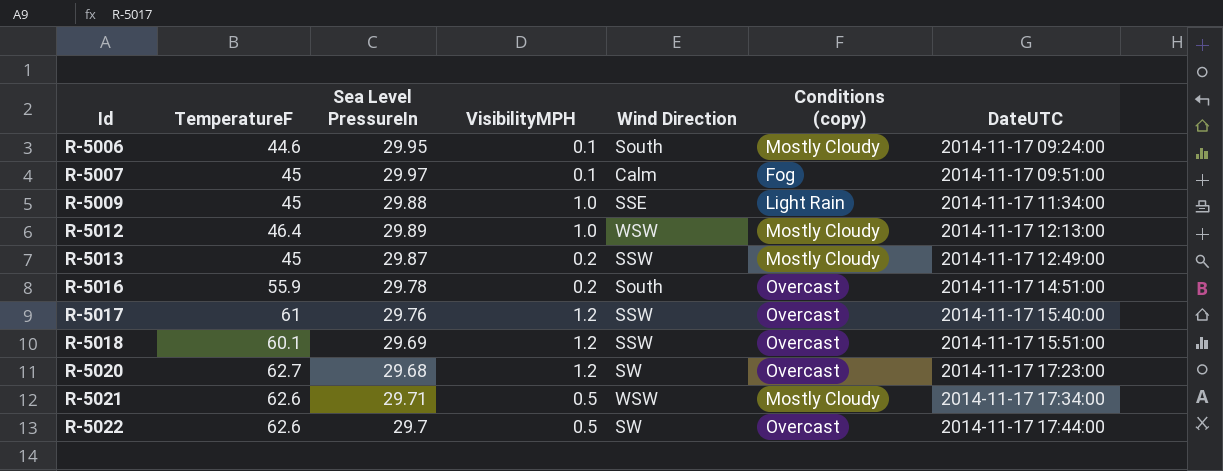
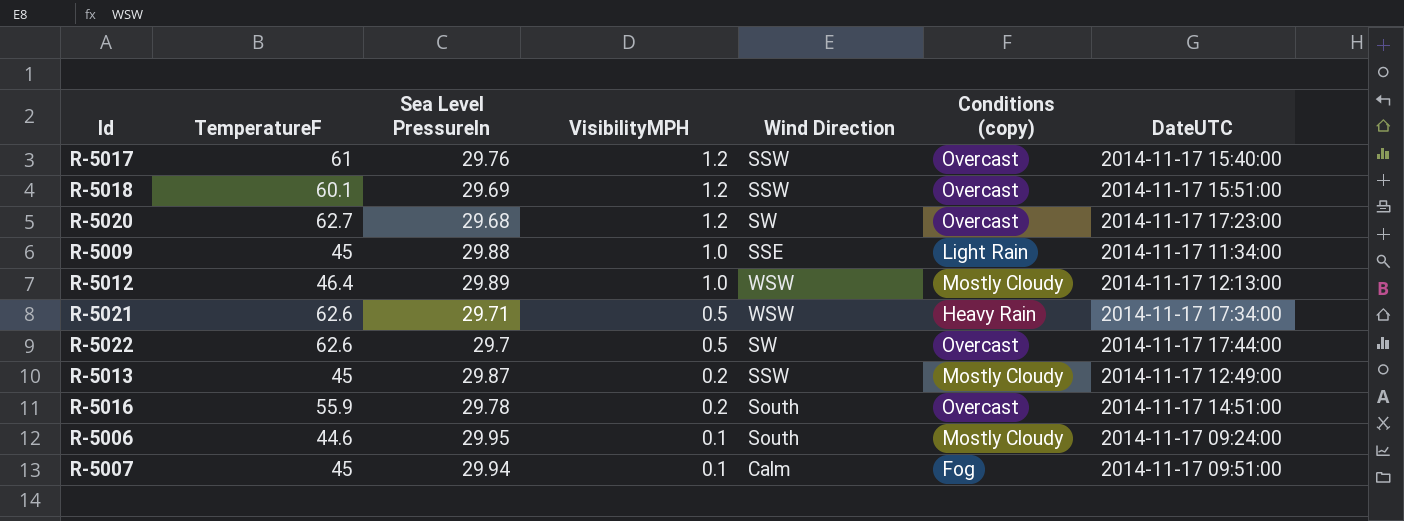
row order: Id ascending -> VisibilityMPH descending
R-5021 | Conditions (copy): Mostly Cloudy -> Heavy Rain
R-5007 | Sea Level PressureIn: 29.97 -> 29.94

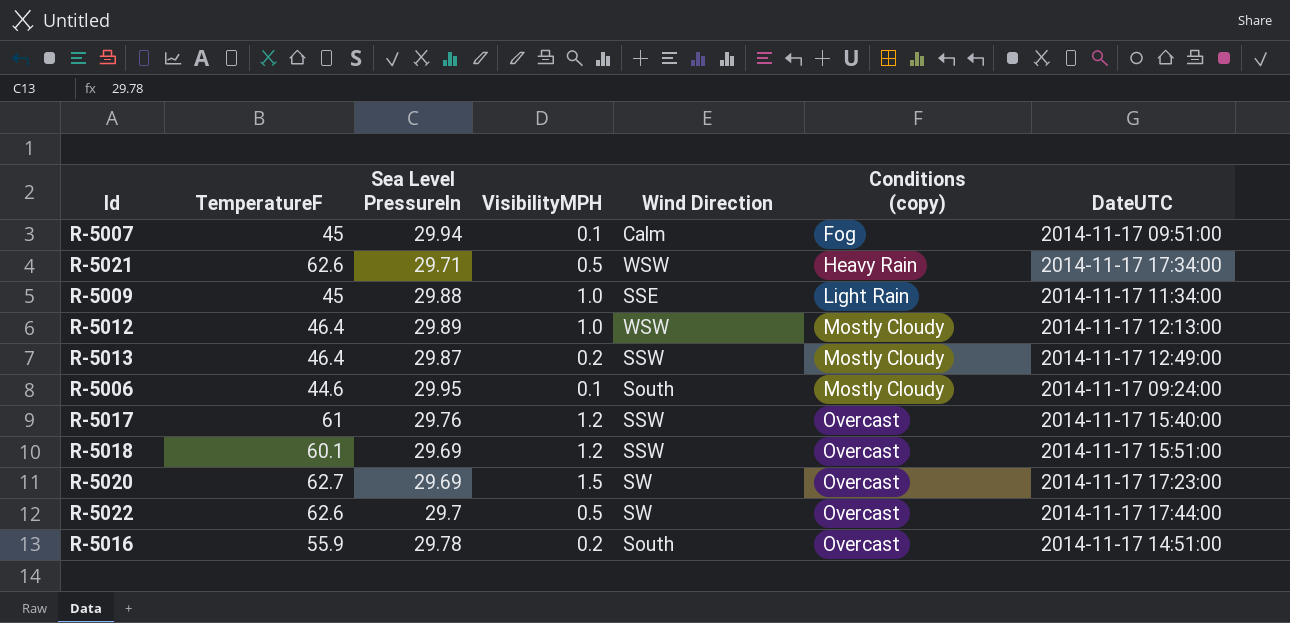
row order: VisibilityMPH descending -> Conditions (copy) ascending
R-5013 | TemperatureF: 45 -> 46.4
R-5020 | Sea Level PressureIn: 29.68 -> 29.69
R-5020 | VisibilityMPH: 1.2 -> 1.5

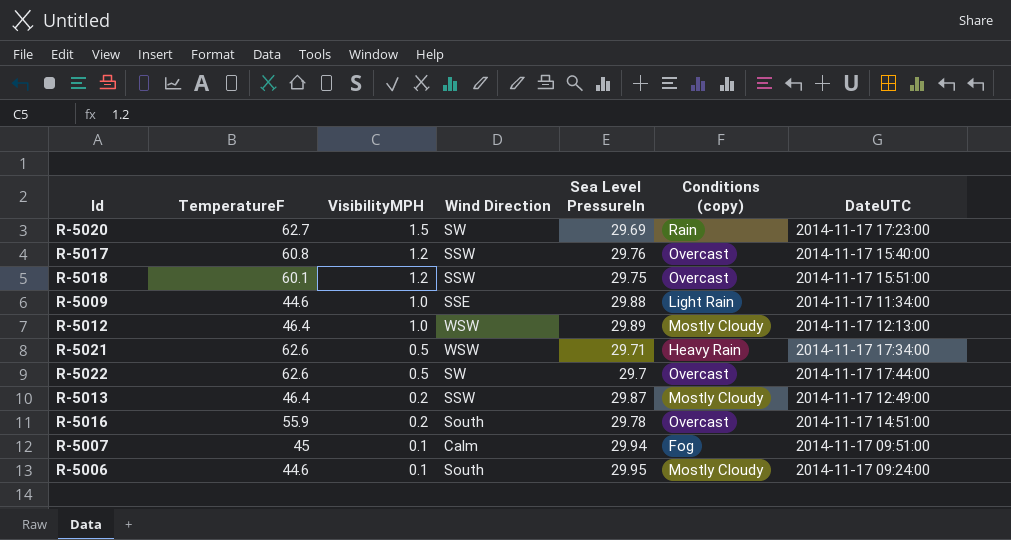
row order: Conditions (copy) ascending -> VisibilityMPH descending
column Sea Level PressureIn | position: 3 -> 5
R-5020 | Conditions (copy): Overcast -> Rain
R-5017 | TemperatureF: 61 -> 60.8
R-5018 | Sea Level PressureIn: 29.69 -> 29.75
R-5009 | TemperatureF: 45 -> 44.6

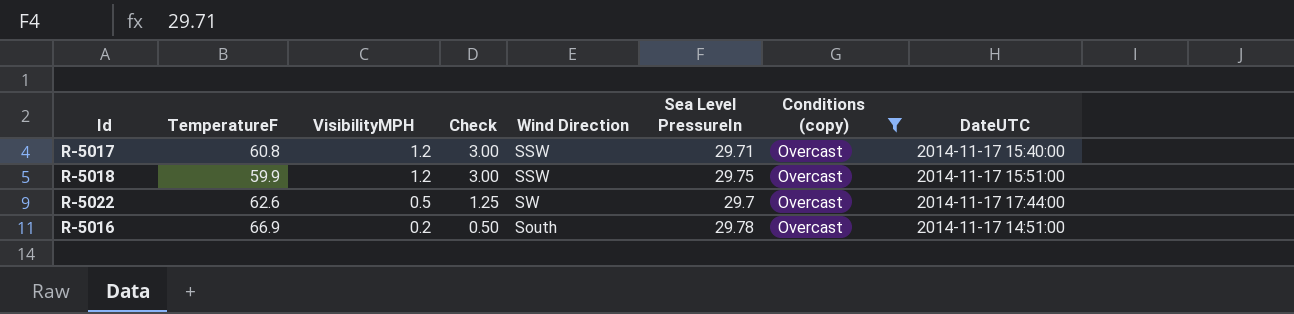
filter: none -> Conditions (copy) = Overcast
column Check | formula: none -> [VisibilityMPH] * 2.5
R-5017 | Sea Level PressureIn: 29.76 -> 29.71
R-5018 | TemperatureF: 60.1 -> 59.9
R-5016 | TemperatureF: 55.9 -> 66.9

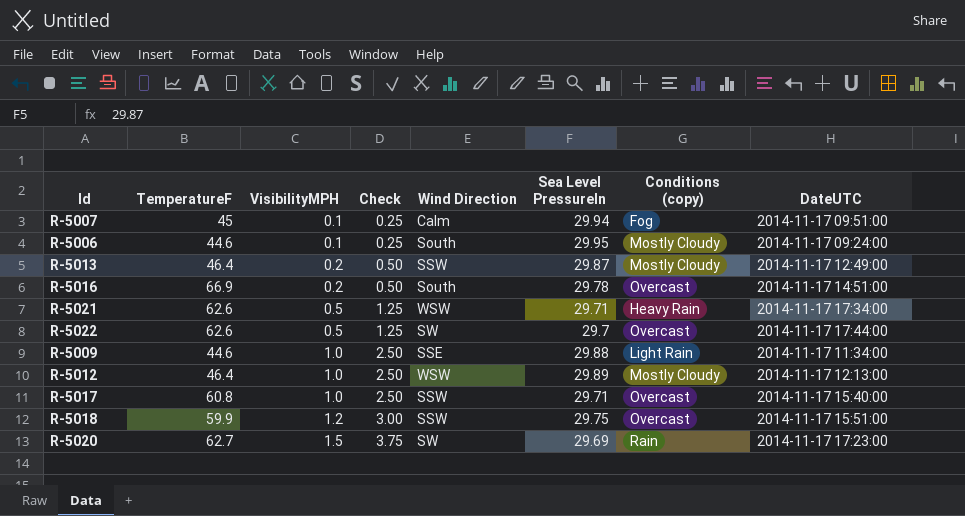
filter: Conditions (copy) = Overcast -> none
row order: VisibilityMPH descending -> VisibilityMPH ascending
R-5017 | VisibilityMPH: 1.2 -> 1.0
R-5017 | Check: 3.00 -> 2.50

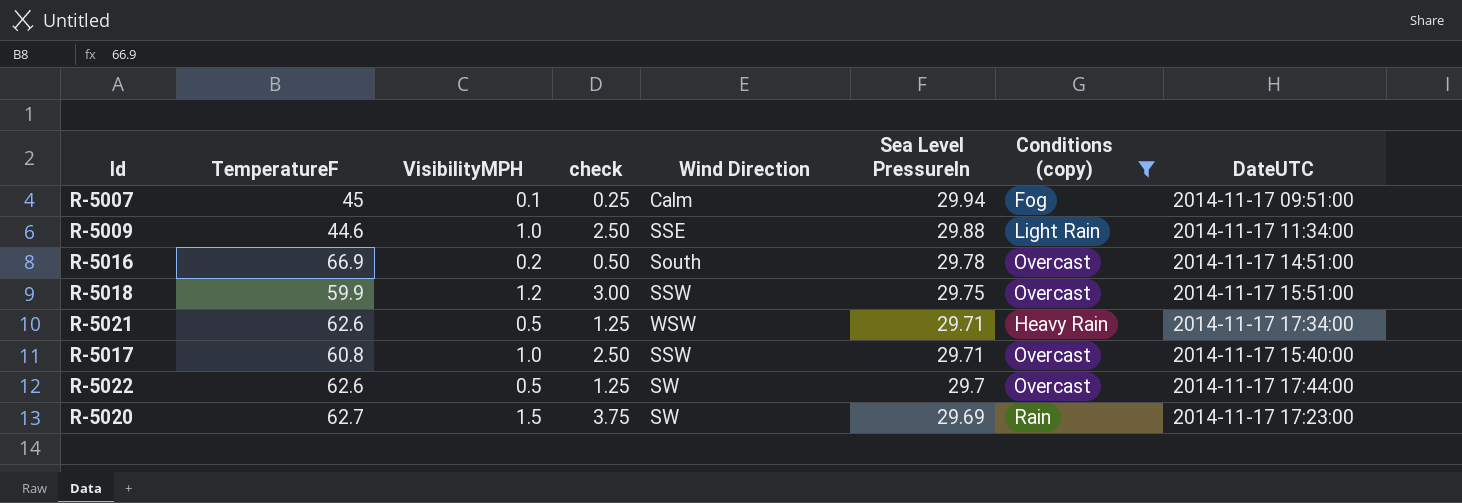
filter: none -> Conditions (copy) != Mostly Cloudy
row order: VisibilityMPH ascending -> Sea Level PressureIn descending
column name: Check -> check

